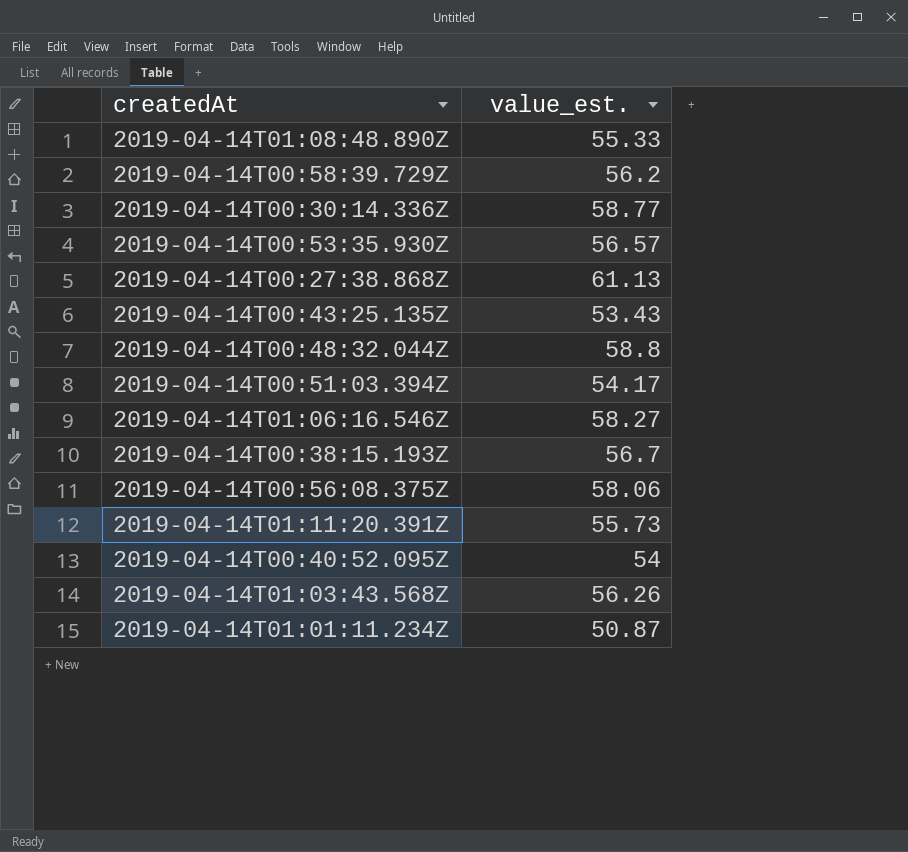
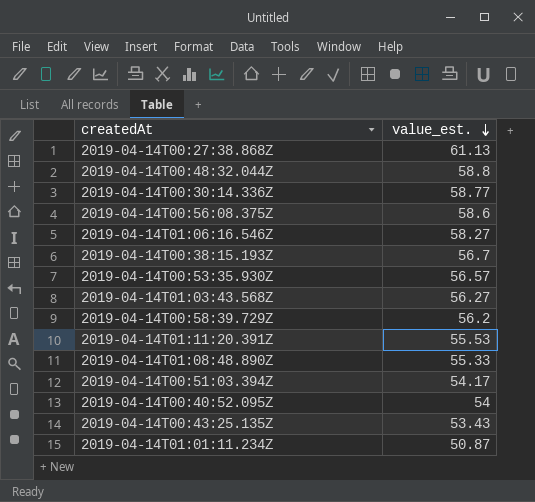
row order: none -> value_est. descending
2019-04-14T00:56:08.375Z | value_est.: 58.06 -> 58.6
2019-04-14T01:03:43.568Z | value_est.: 56.26 -> 56.27
2019-04-14T01:11:20.391Z | value_est.: 55.73 -> 55.53

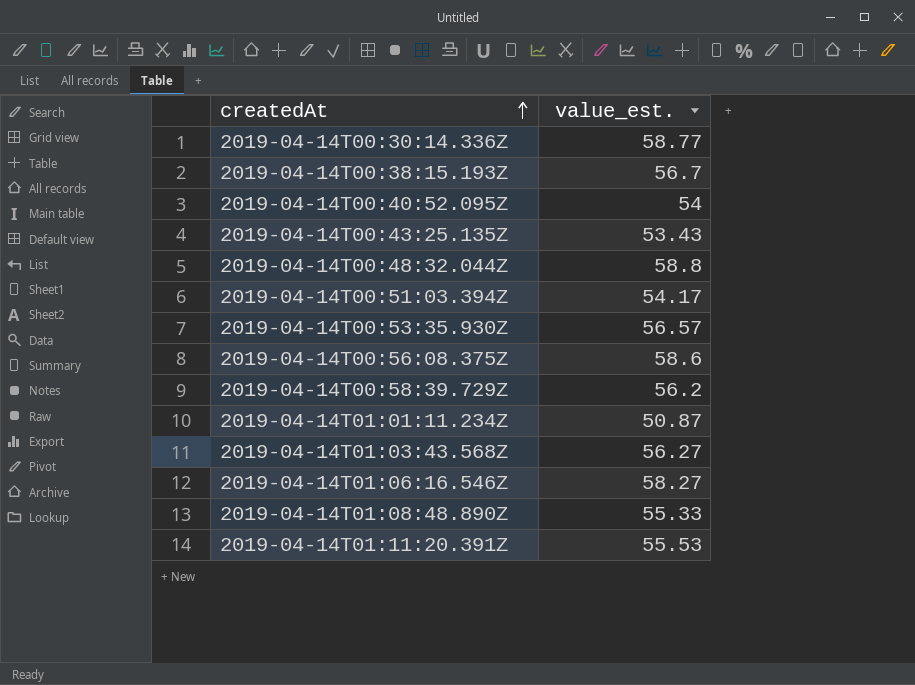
row order: value_est. descending -> createdAt ascending
row 2019-04-14T00:27:38.868Z: 61.13 -> none

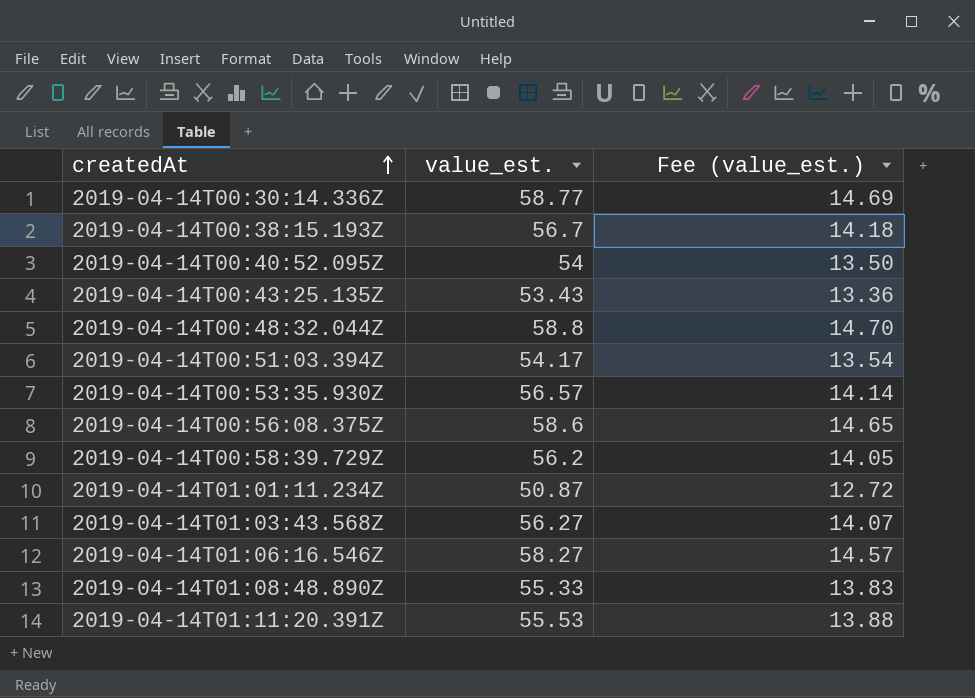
column Fee (value_est.) | formula: none -> [value_est.] * 0.25

